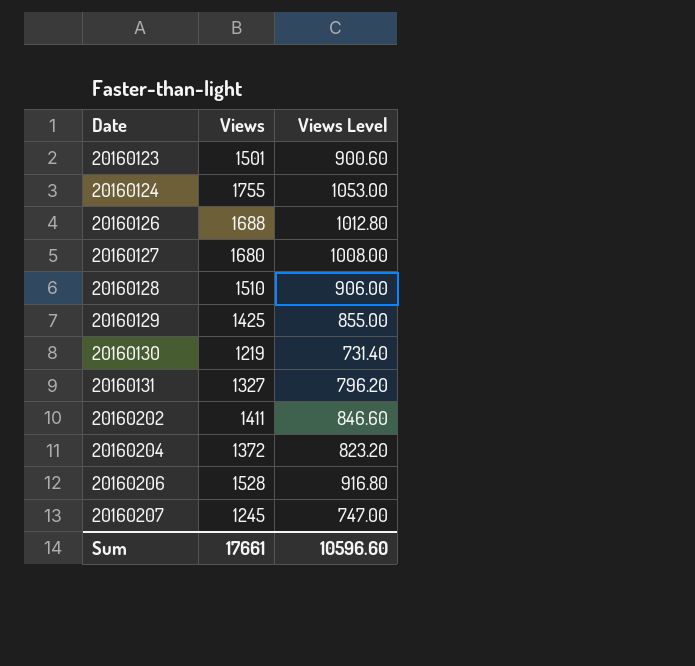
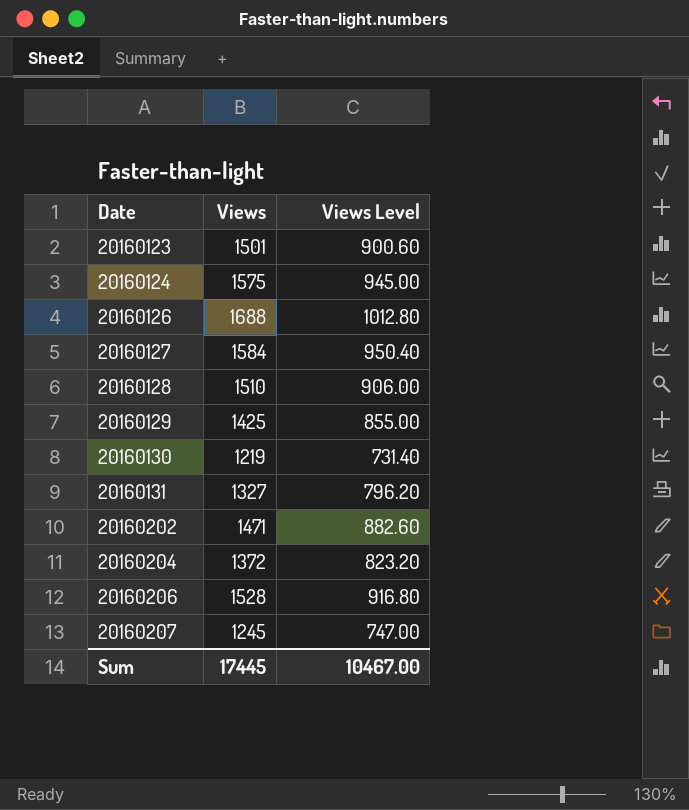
20160124 | Views: 1755 -> 1575
20160124 | Views Level: 1053.00 -> 945.00
20160127 | Views: 1680 -> 1584
20160127 | Views Level: 1008.00 -> 950.40
20160202 | Views: 1411 -> 1471
20160202 | Views Level: 846.60 -> 882.60
Sum | Views: 17661 -> 17445
Sum | Views Level: 10596.60 -> 10467.00

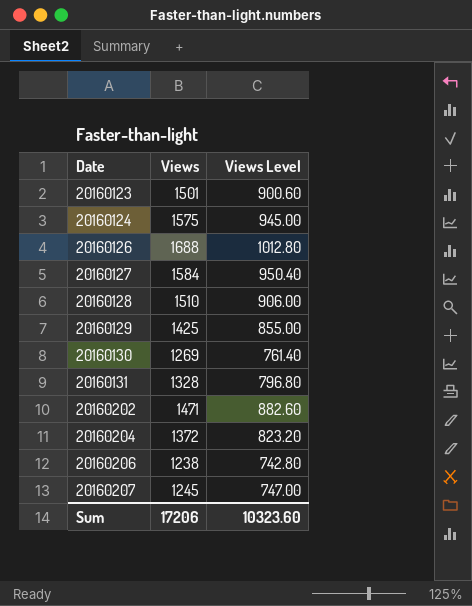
20160130 | Views: 1219 -> 1269
20160130 | Views Level: 731.40 -> 761.40
20160131 | Views: 1327 -> 1328
20160131 | Views Level: 796.20 -> 796.80
20160206 | Views: 1528 -> 1238
20160206 | Views Level: 916.80 -> 742.80
Sum | Views: 17445 -> 17206
Sum | Views Level: 10467.00 -> 10323.60

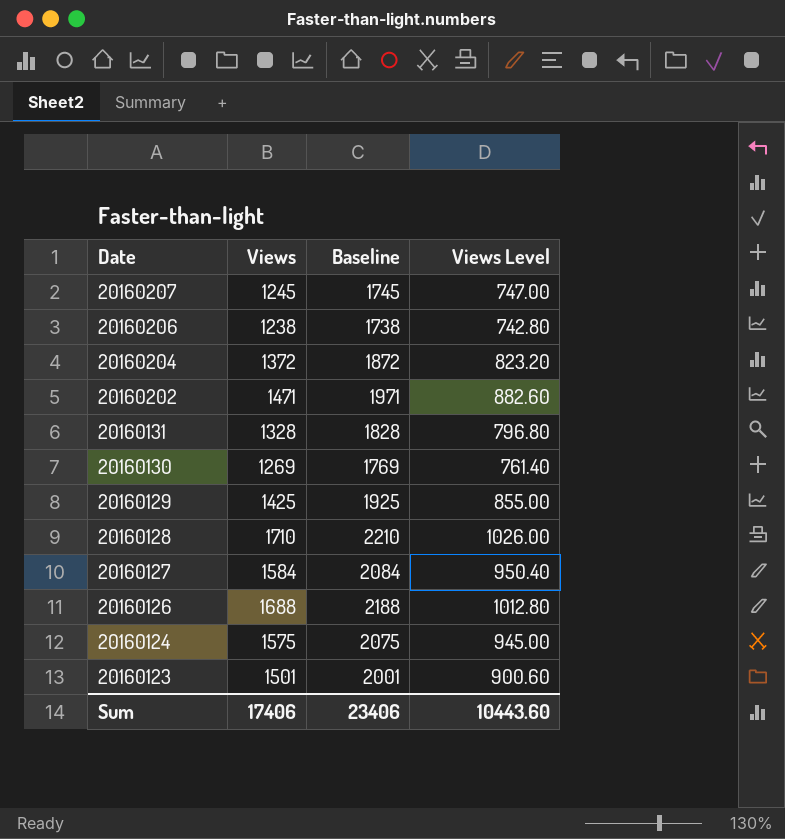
row order: Date ascending -> Date descending
column Baseline | formula: none -> [Views] + 500
20160128 | Views: 1510 -> 1710
20160128 | Views Level: 906.00 -> 1026.00
Sum | Views: 17206 -> 17406
Sum | Views Level: 10323.60 -> 10443.60

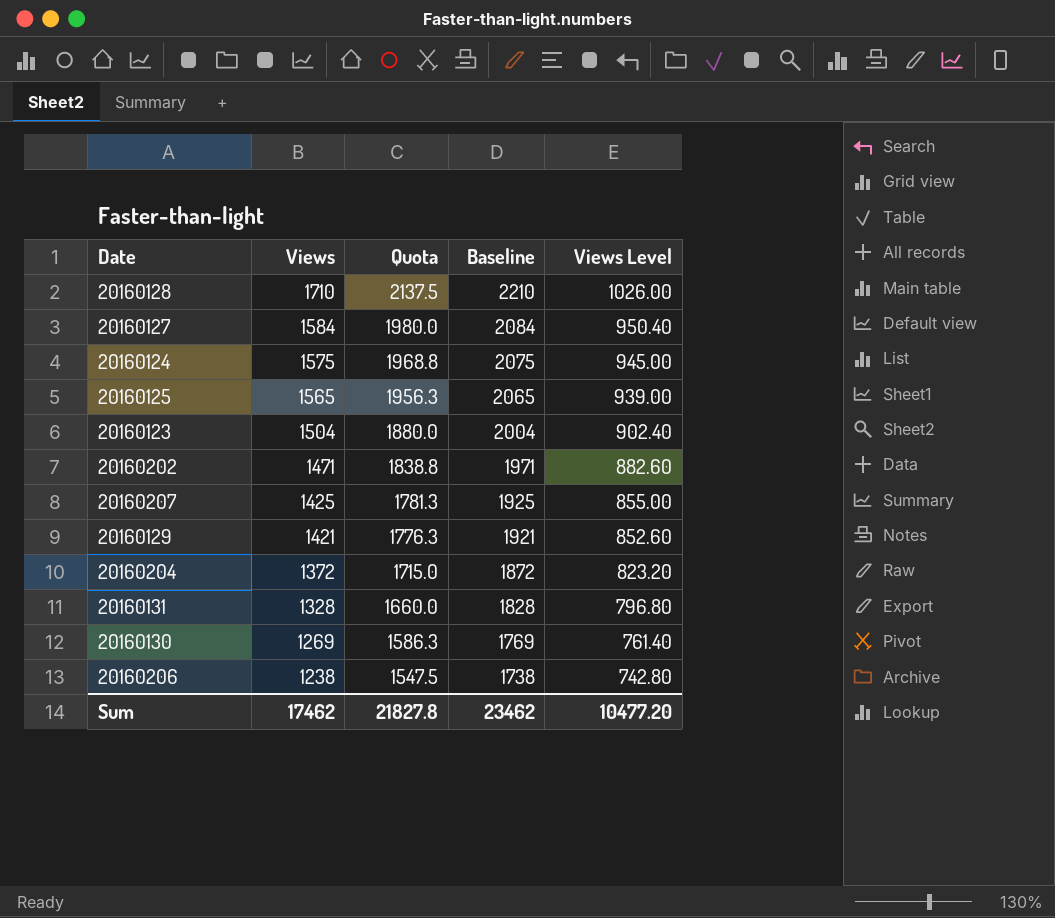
row order: Date descending -> Views descending
column Quota | formula: none -> [Views] * 1.25
row 20160126: 1688 | 2188 | 1012.80 -> none
row 20160125: none -> 1565 | 1956.3 | 2065 | 939.00
20160123 | Views: 1501 -> 1504
20160123 | Baseline: 2001 -> 2004
20160123 | Views Level: 900.60 -> 902.40
20160207 | Views: 1245 -> 1425
20160207 | Baseline: 1745 -> 1925
20160207 | Views Level: 747.00 -> 855.00
20160129 | Views: 1425 -> 1421
20160129 | Baseline: 1925 -> 1921
20160129 | Views Level: 855.00 -> 852.60
Sum | Views: 17406 -> 17462
Sum | Baseline: 23406 -> 23462
Sum | Views Level: 10443.60 -> 10477.20

